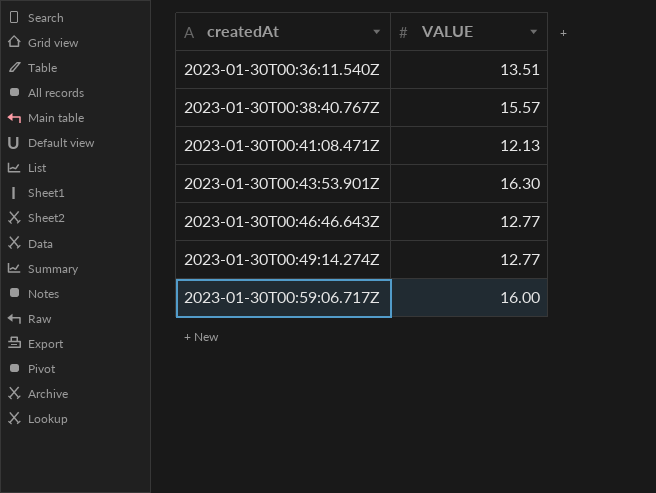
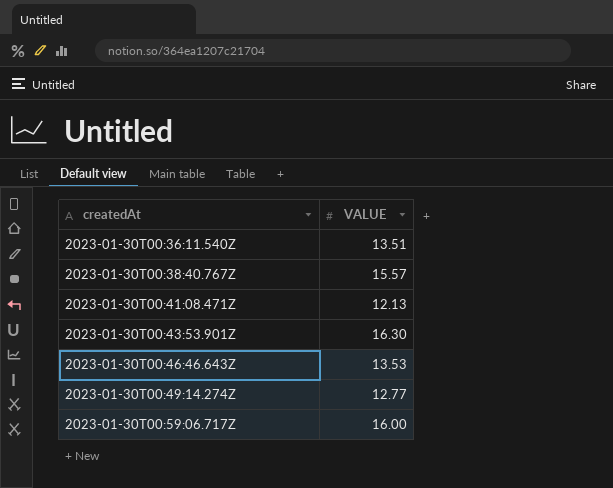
2023-01-30T00:46:46.643Z | VALUE: 12.77 -> 13.53

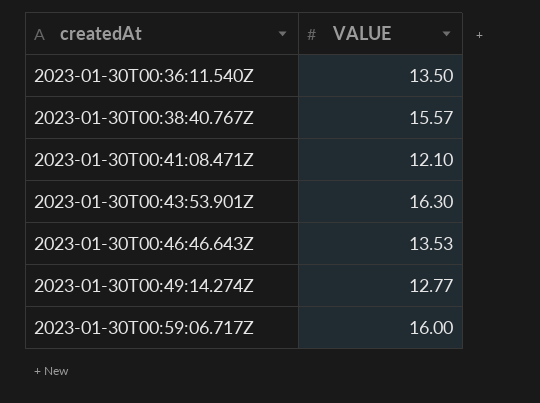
2023-01-30T00:36:11.540Z | VALUE: 13.51 -> 13.50
2023-01-30T00:41:08.471Z | VALUE: 12.13 -> 12.10

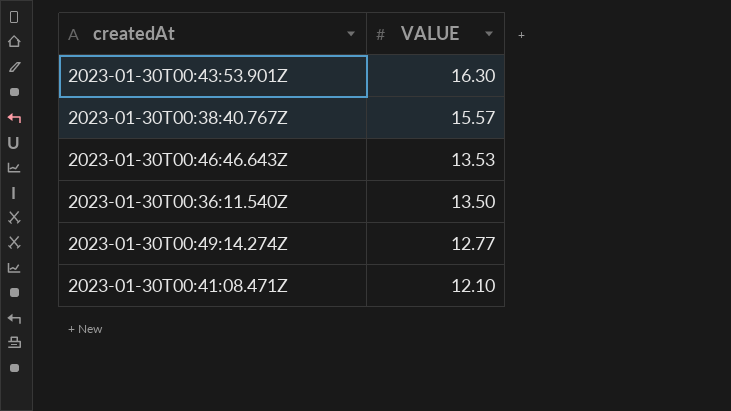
row order: createdAt ascending -> VALUE descending
row 2023-01-30T00:59:06.717Z: 16.00 -> none

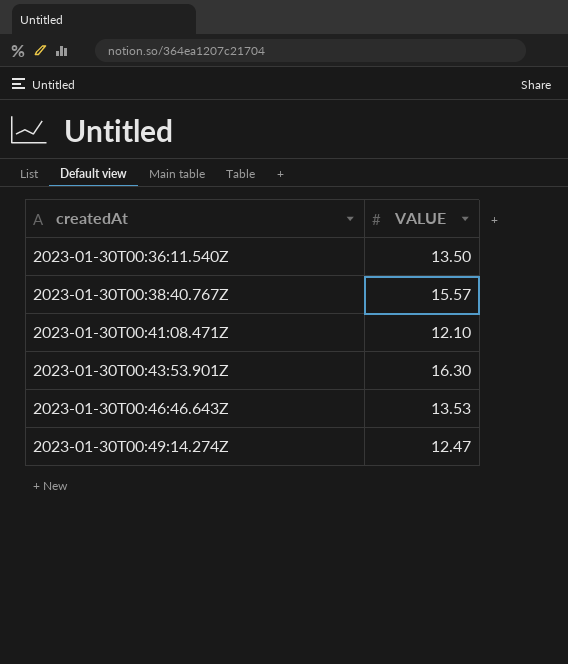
row order: VALUE descending -> createdAt ascending
2023-01-30T00:49:14.274Z | VALUE: 12.77 -> 12.47

